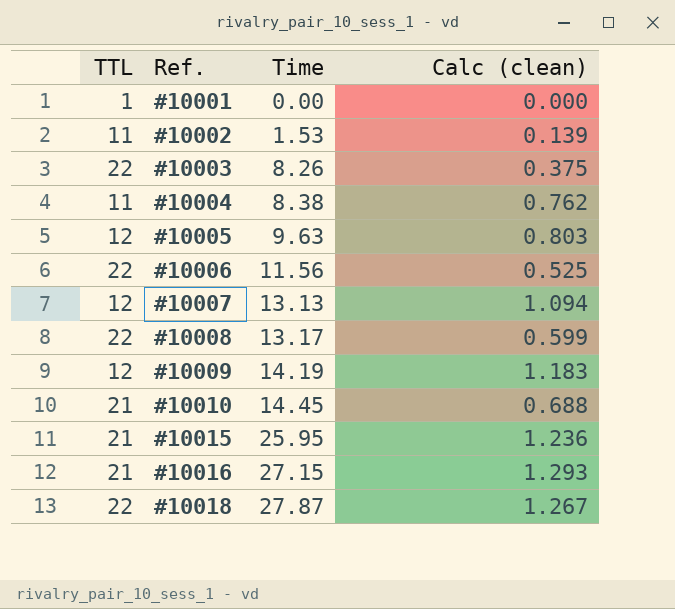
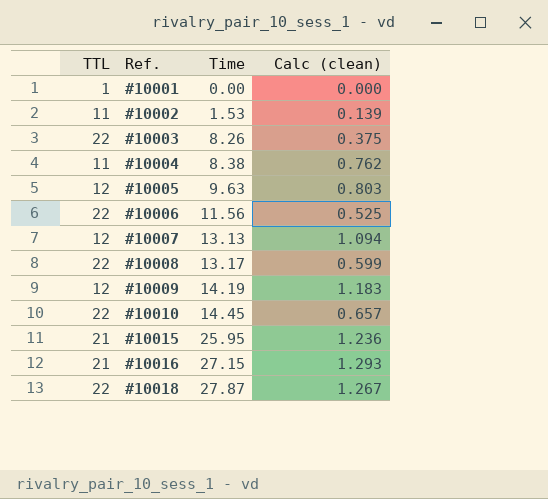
#10010 | TTL: 21 -> 22
#10010 | Calc (clean): 0.688 -> 0.657

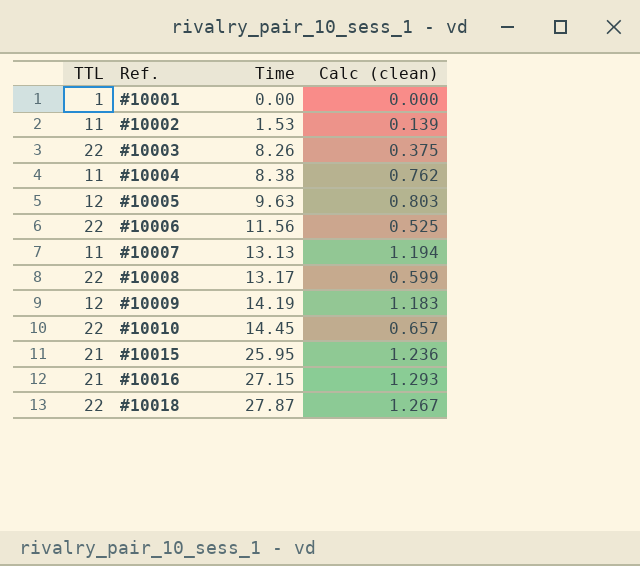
#10007 | TTL: 12 -> 11
#10007 | Calc (clean): 1.094 -> 1.194

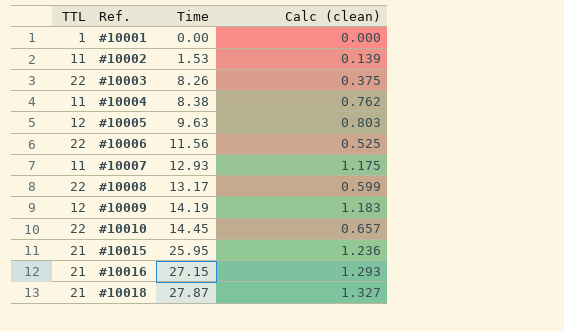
#10007 | Time: 13.13 -> 12.93
#10007 | Calc (clean): 1.194 -> 1.175
#10018 | TTL: 22 -> 21
#10018 | Calc (clean): 1.267 -> 1.327

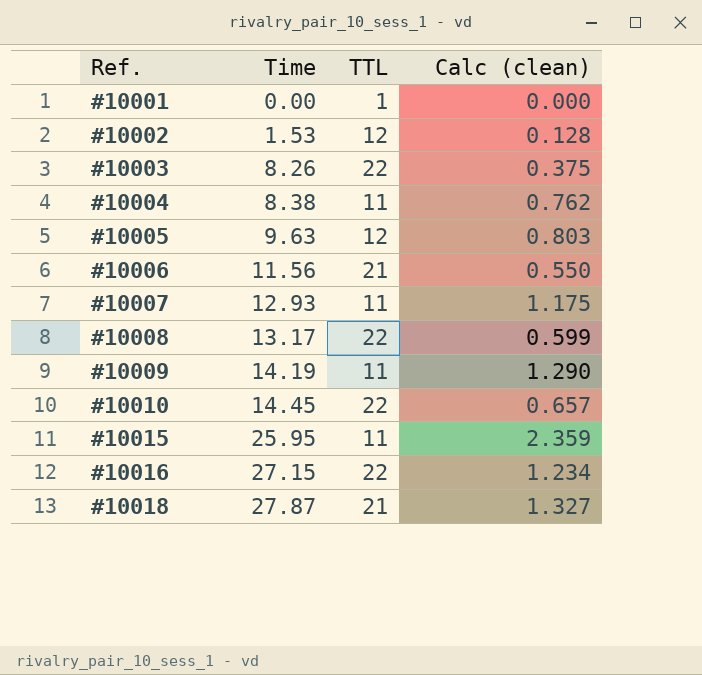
column TTL | position: 1 -> 3
#10002 | TTL: 11 -> 12
#10002 | Calc (clean): 0.139 -> 0.128
#10006 | TTL: 22 -> 21
#10006 | Calc (clean): 0.525 -> 0.550
#10009 | TTL: 12 -> 11
#10009 | Calc (clean): 1.183 -> 1.290
#10015 | TTL: 21 -> 11
#10015 | Calc (clean): 1.236 -> 2.359
#10016 | TTL: 21 -> 22
#10016 | Calc (clean): 1.293 -> 1.234

